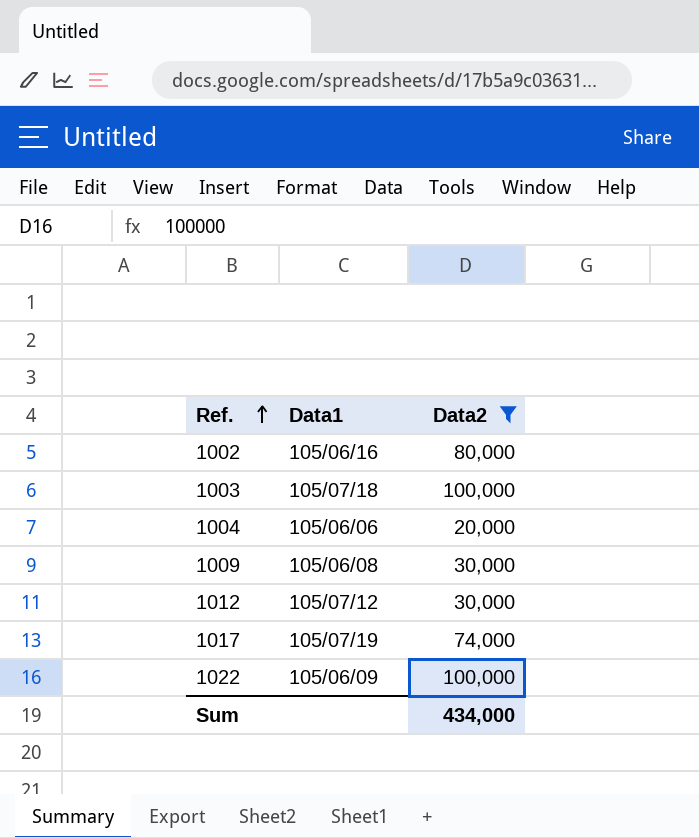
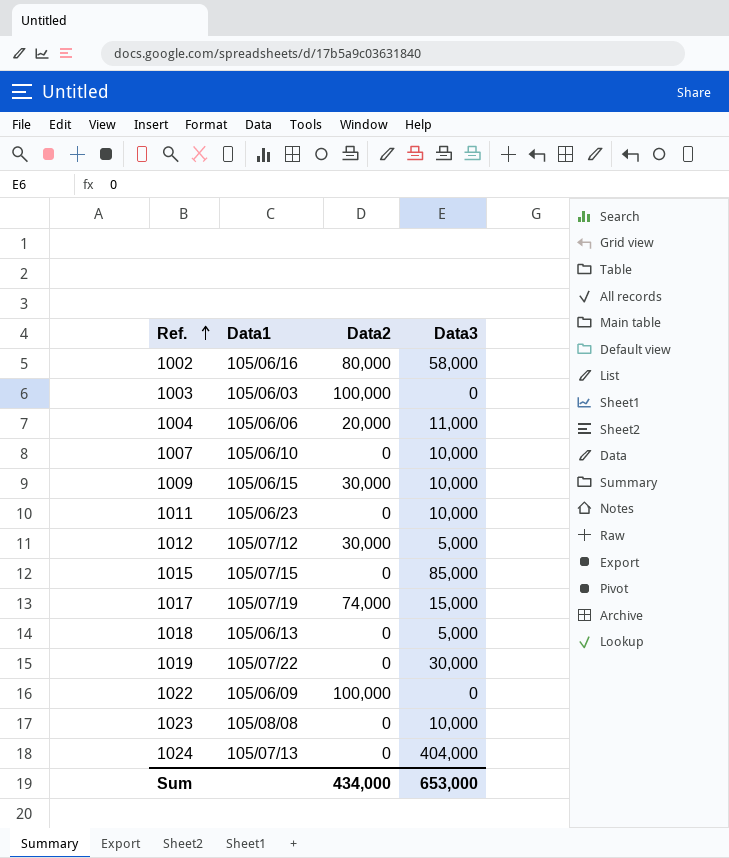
filter: Data2 != 0 -> none
column Data3 | position: none -> 4
1003 | Data1: 105/07/18 -> 105/06/03
1009 | Data1: 105/06/08 -> 105/06/15

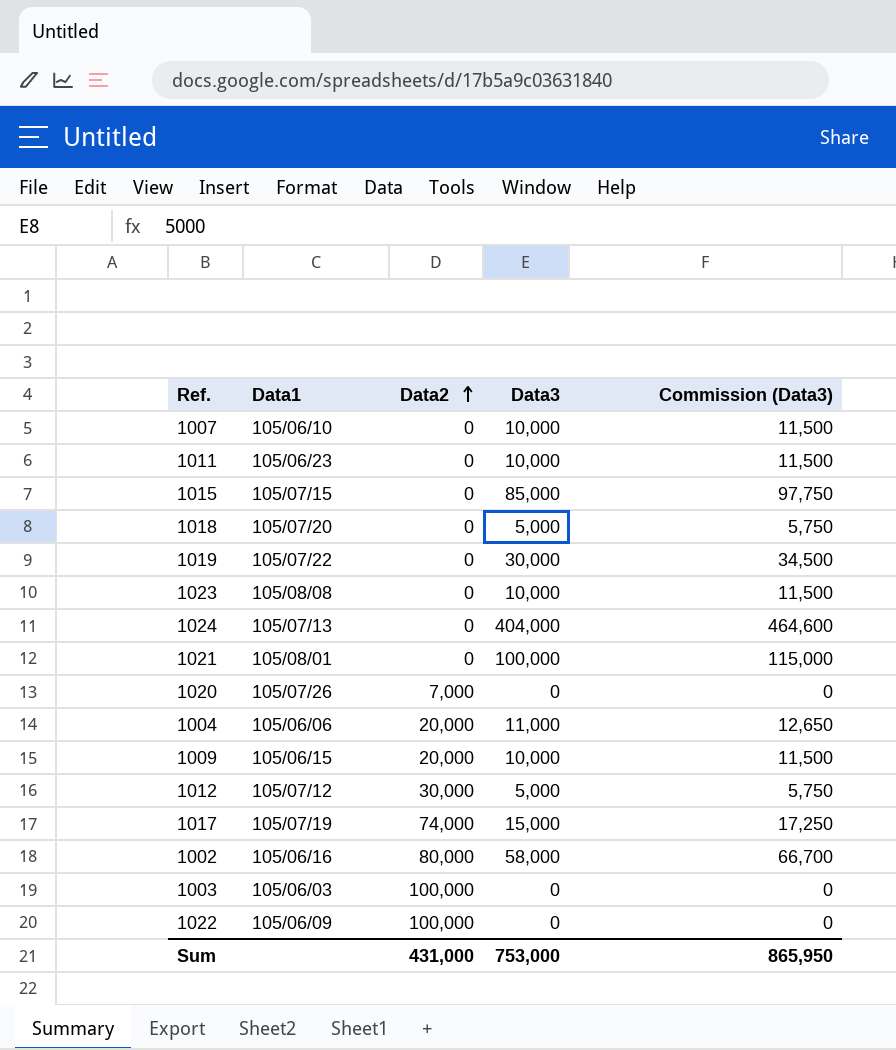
row order: Ref. ascending -> Data2 ascending
column Commission (Data3) | formula: none -> [Data3] * 1.15
1018 | Data1: 105/06/13 -> 105/07/20
row 1021: none -> 105/08/01 | 0 | 100,000 | 115,000
row 1020: none -> 105/07/26 | 7,000 | 0 | 0
1009 | Data2: 30,000 -> 20,000
Sum | Data2: 434,000 -> 431,000
Sum | Data3: 653,000 -> 753,000

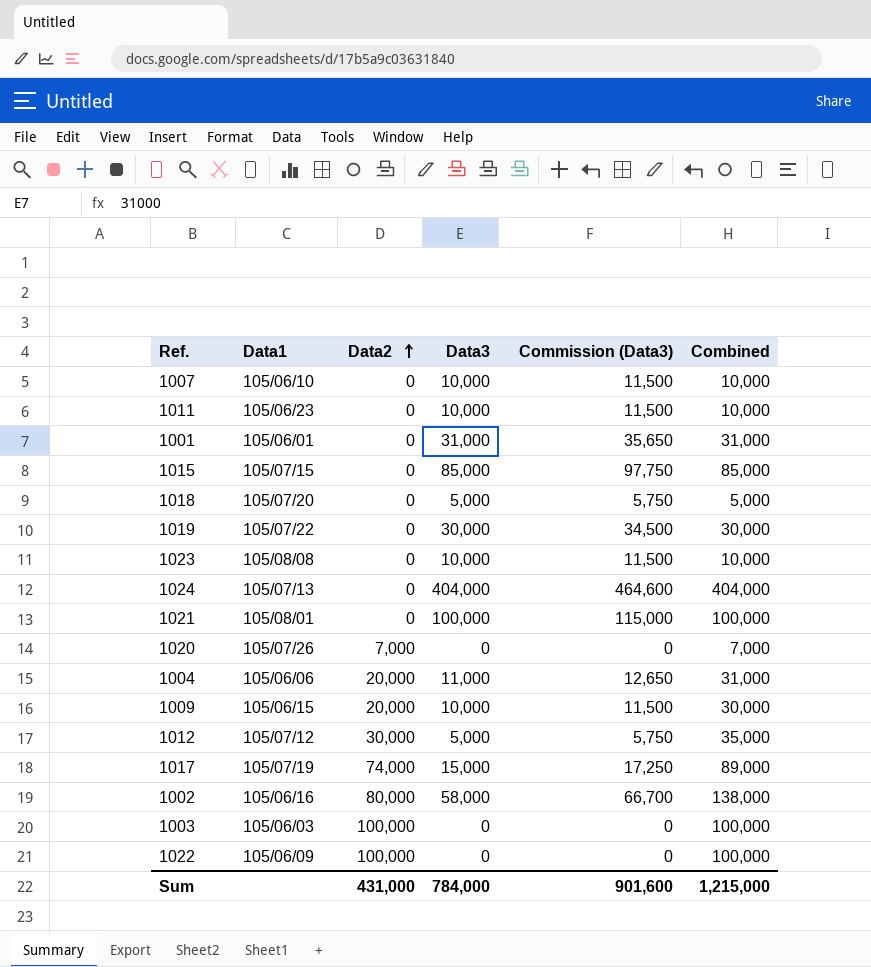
column Combined | formula: none -> [Data2] + [Data3]
row 1001: none -> 105/06/01 | 0 | 31,000 | 35,650 | 31,000
Sum | Data3: 753,000 -> 784,000
Sum | Commission (Data3): 865,950 -> 901,600

